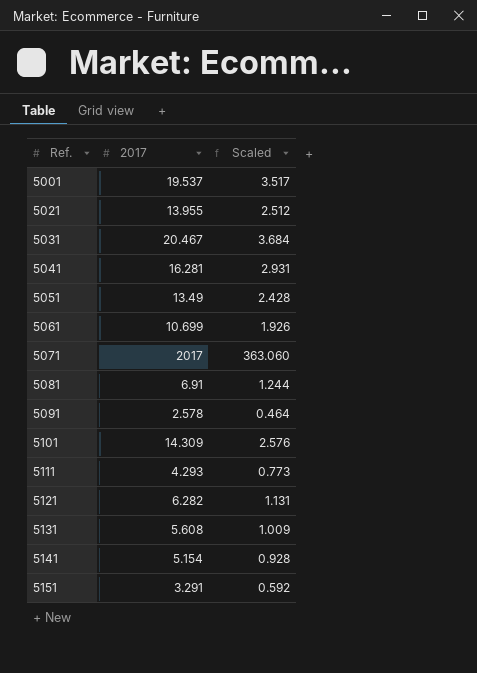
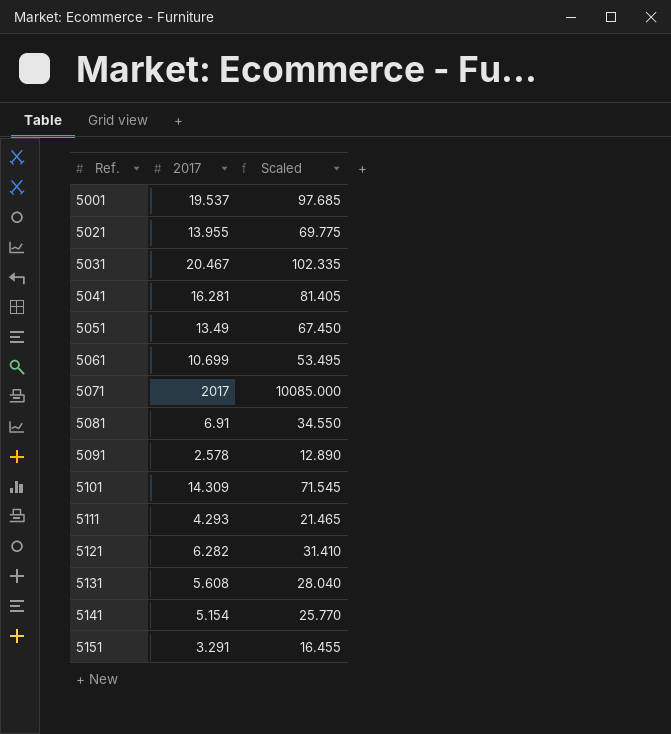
column Scaled | formula: [2017] * 0.18 -> [2017] * 5

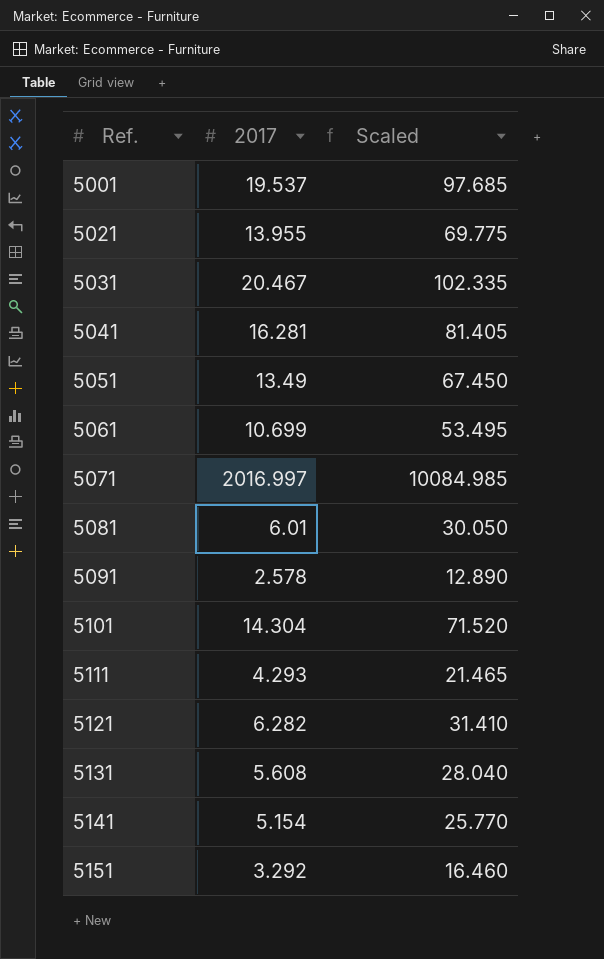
5071 | 2017: 2017 -> 2016.997
5071 | Scaled: 10085.000 -> 10084.985
5081 | 2017: 6.91 -> 6.01
5081 | Scaled: 34.550 -> 30.050
5101 | 2017: 14.309 -> 14.304
5101 | Scaled: 71.545 -> 71.520
5151 | 2017: 3.291 -> 3.292
5151 | Scaled: 16.455 -> 16.460

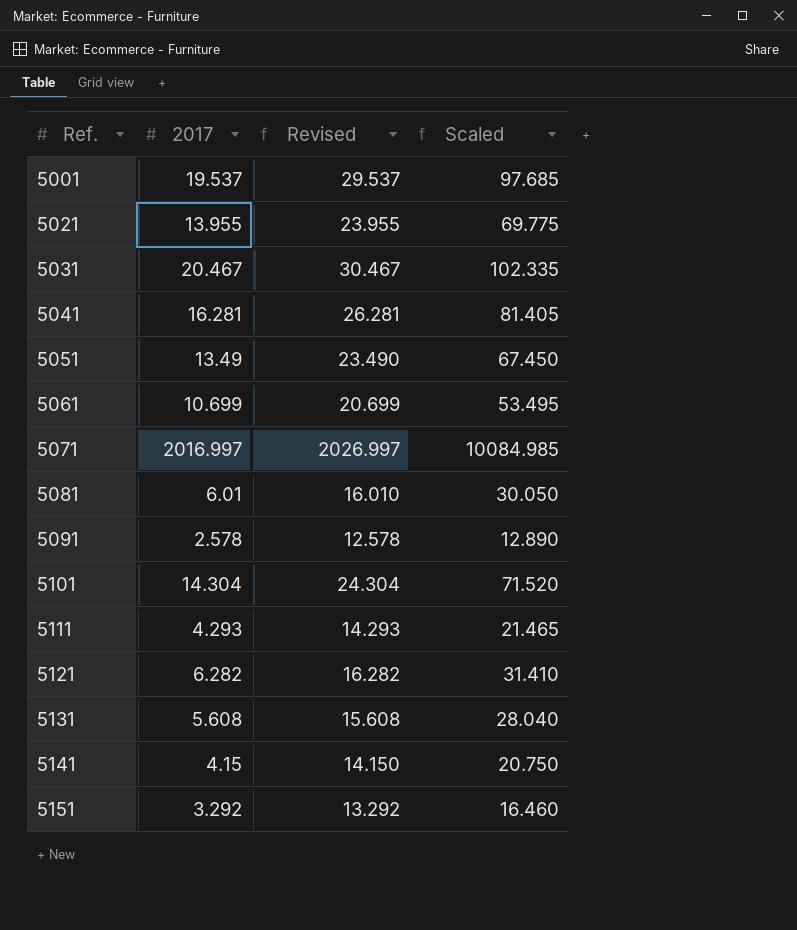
column Revised | formula: none -> [2017] + 10
5141 | 2017: 5.154 -> 4.15
5141 | Scaled: 25.770 -> 20.750

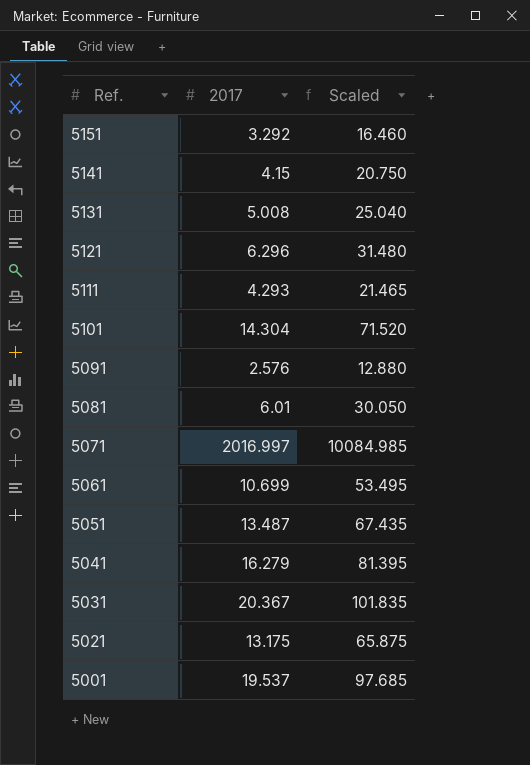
row order: Ref. ascending -> Ref. descending
column Revised | formula: [2017] + 10 -> none
5131 | 2017: 5.608 -> 5.008
5131 | Scaled: 28.040 -> 25.040
5121 | 2017: 6.282 -> 6.296
5121 | Scaled: 31.410 -> 31.480
5091 | 2017: 2.578 -> 2.576
5091 | Scaled: 12.890 -> 12.880
5051 | 2017: 13.49 -> 13.487
5051 | Scaled: 67.450 -> 67.435
5041 | 2017: 16.281 -> 16.279
5041 | Scaled: 81.405 -> 81.395
5031 | 2017: 20.467 -> 20.367
5031 | Scaled: 102.335 -> 101.835
5021 | 2017: 13.955 -> 13.175
5021 | Scaled: 69.775 -> 65.875

